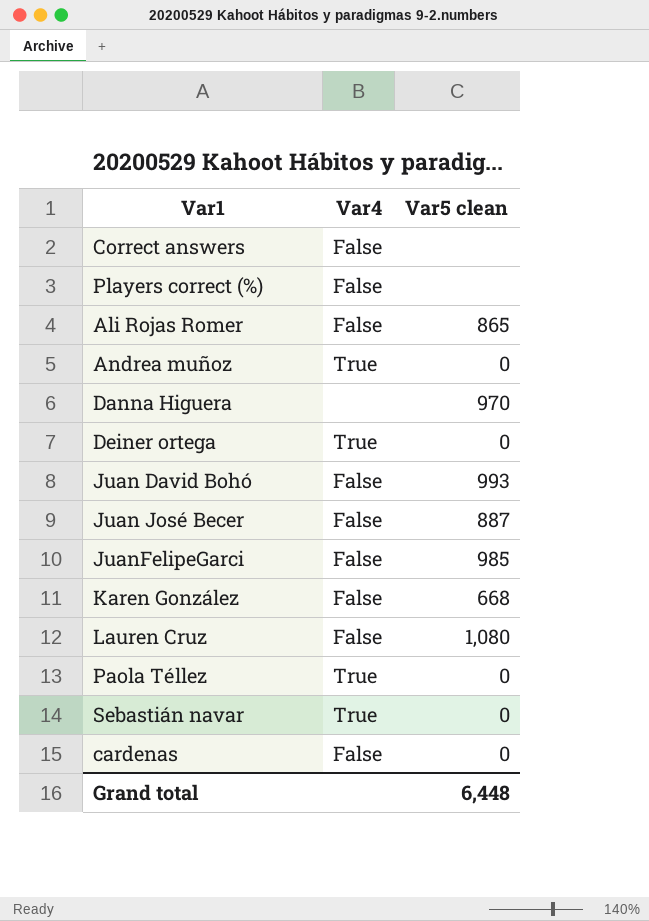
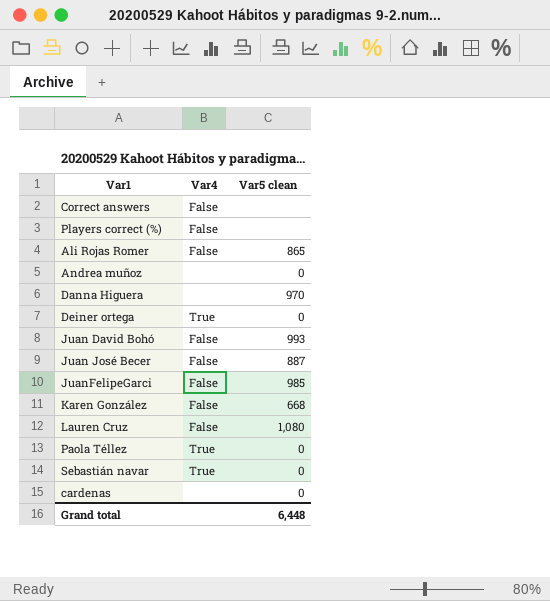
Andrea muñoz | Var4: True -> none
cardenas | Var4: False -> none

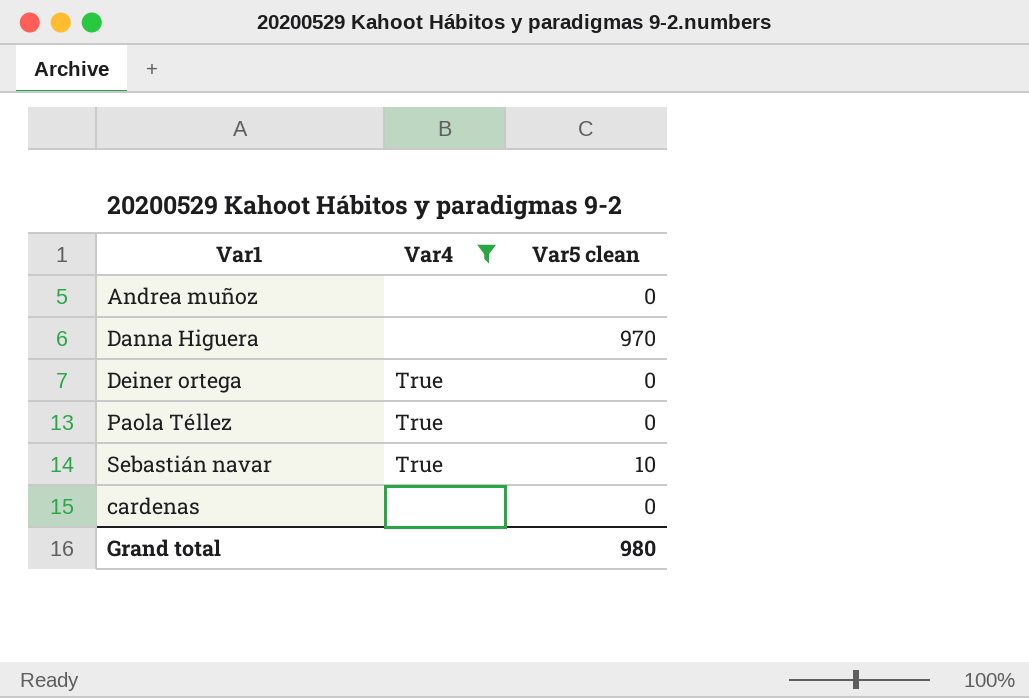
filter: none -> Var4 != False
Sebastián navar | Var5 clean: 0 -> 10
Grand total | Var5 clean: 6,448 -> 980

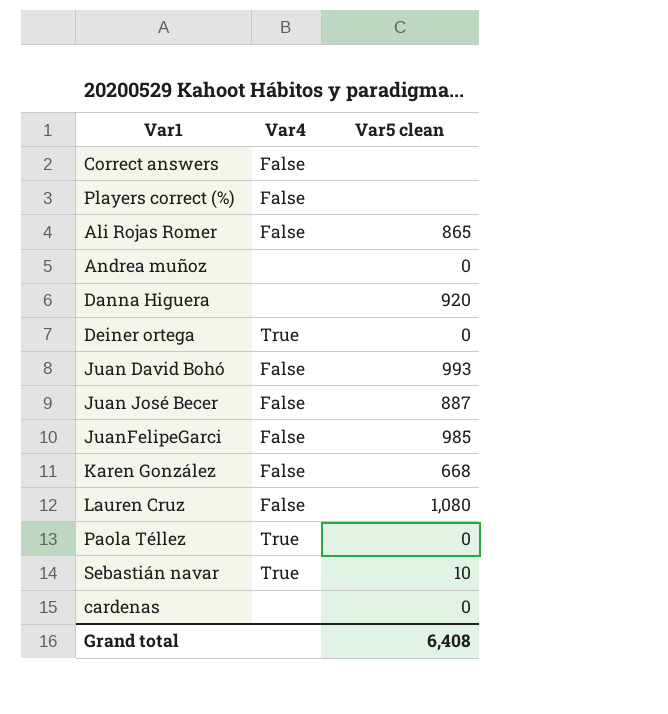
filter: Var4 != False -> none
Danna Higuera | Var5 clean: 970 -> 920
Grand total | Var5 clean: 980 -> 6,408

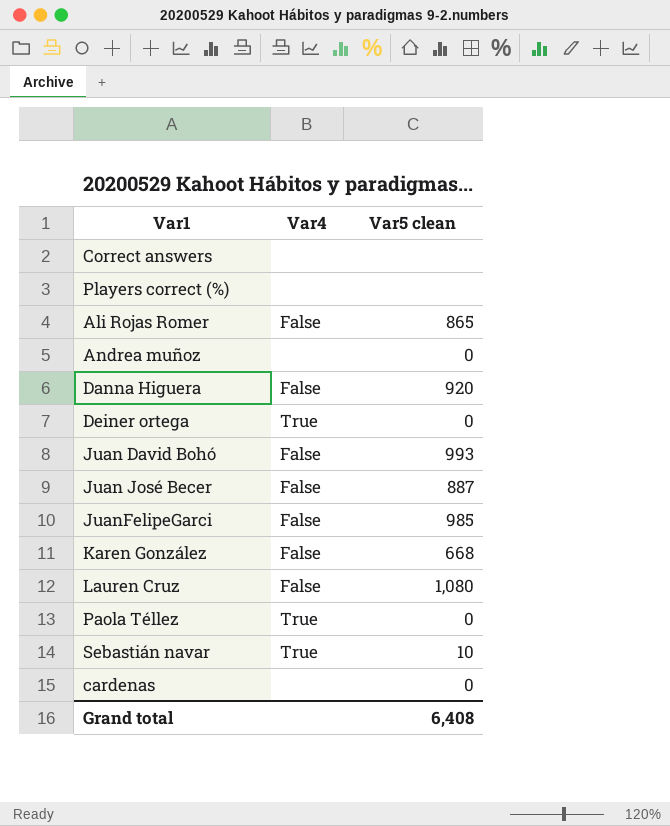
Correct answers | Var4: False -> none
Players correct (%) | Var4: False -> none
Danna Higuera | Var4: none -> False

